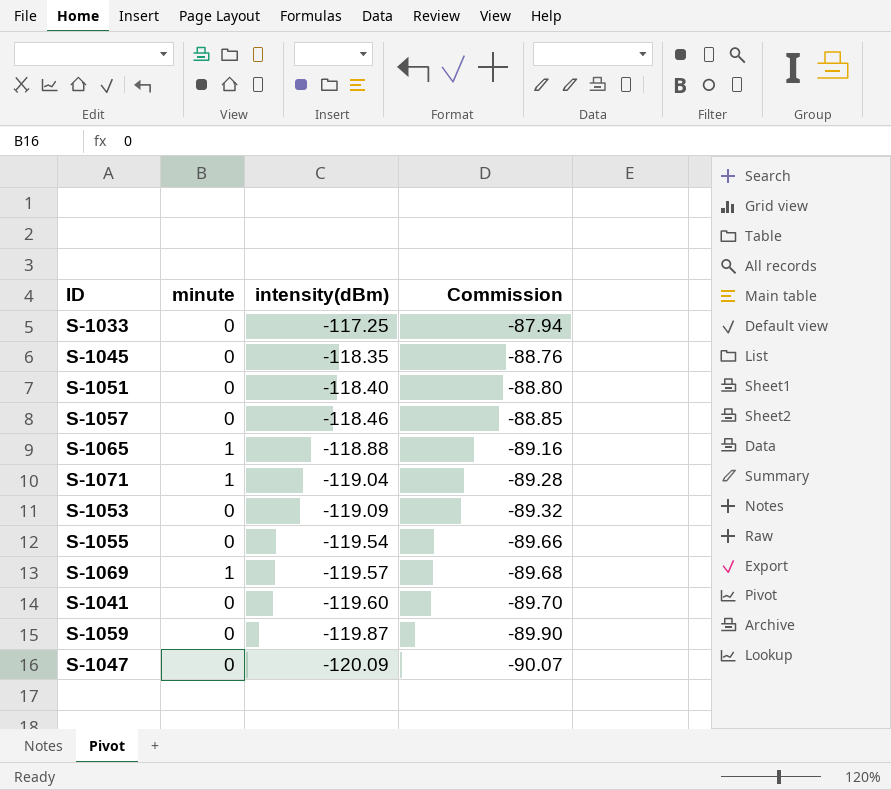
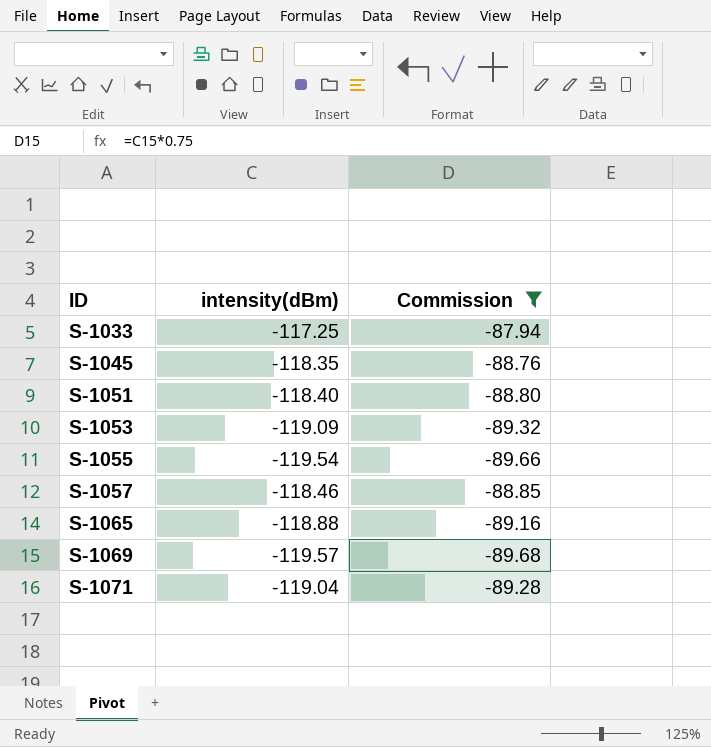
filter: none -> Commission >= -89.68
row order: intensity(dBm) descending -> ID ascending
column minute | position: 2 -> none

